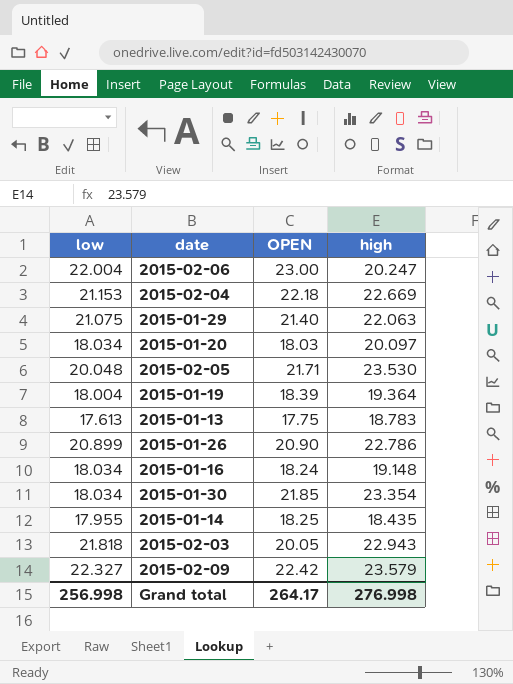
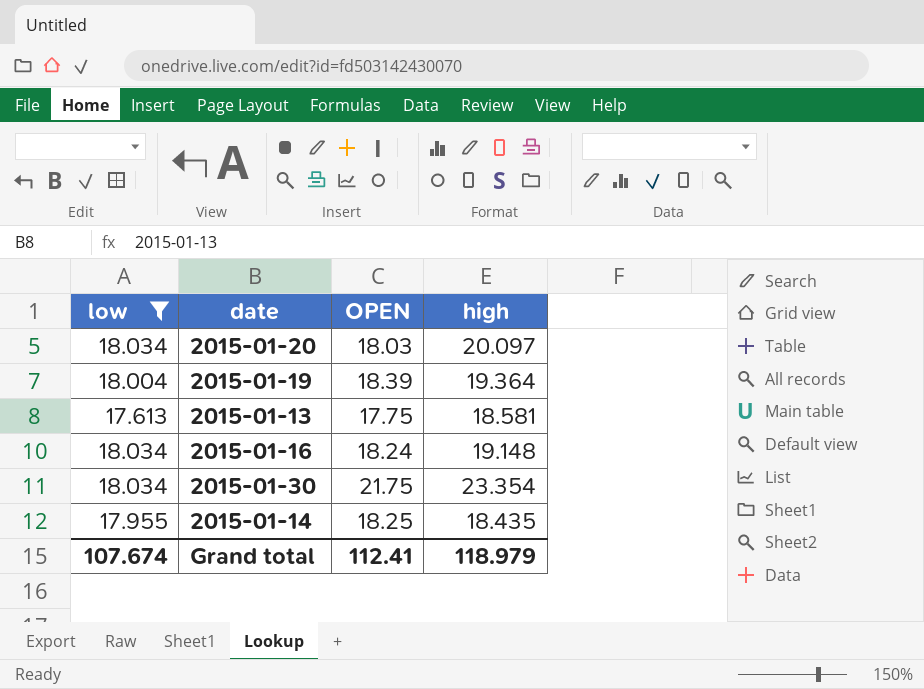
filter: none -> low <= 18.034
2015-01-13 | high: 18.783 -> 18.581
2015-01-30 | OPEN: 21.85 -> 21.75
Grand total | low: 256.998 -> 107.674
Grand total | OPEN: 264.17 -> 112.41
Grand total | high: 276.998 -> 118.979

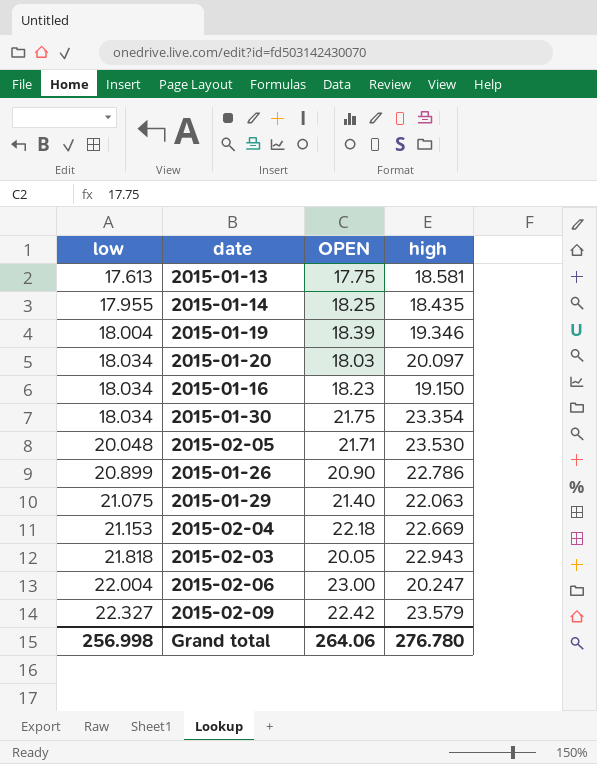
filter: low <= 18.034 -> none
row order: none -> low ascending
2015-01-19 | high: 19.364 -> 19.346
2015-01-16 | OPEN: 18.24 -> 18.23
2015-01-16 | high: 19.148 -> 19.150
Grand total | low: 107.674 -> 256.998
Grand total | OPEN: 112.41 -> 264.06
Grand total | high: 118.979 -> 276.780

